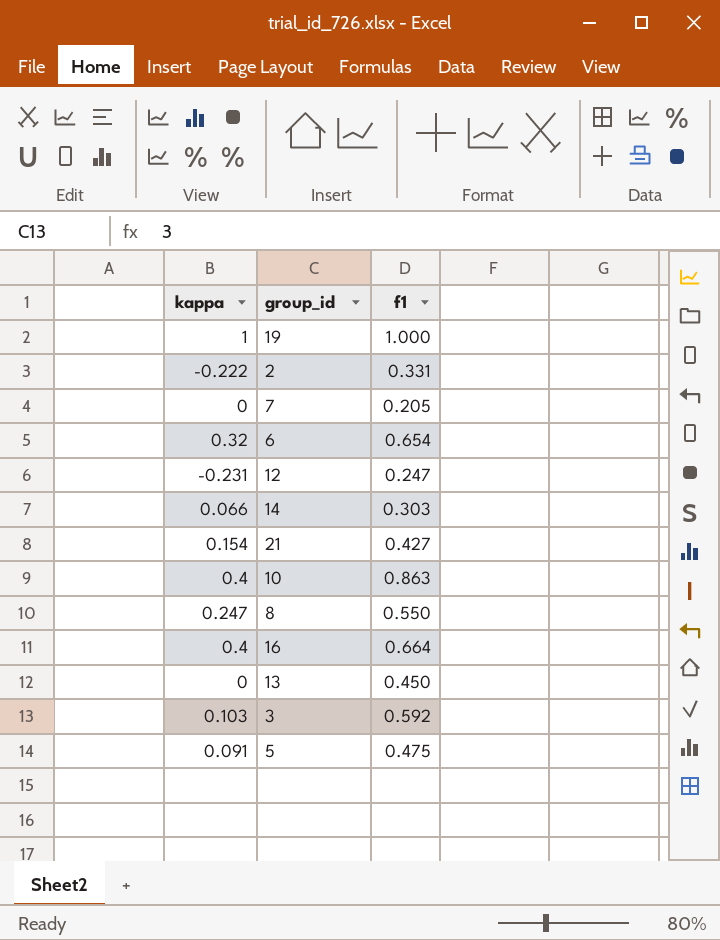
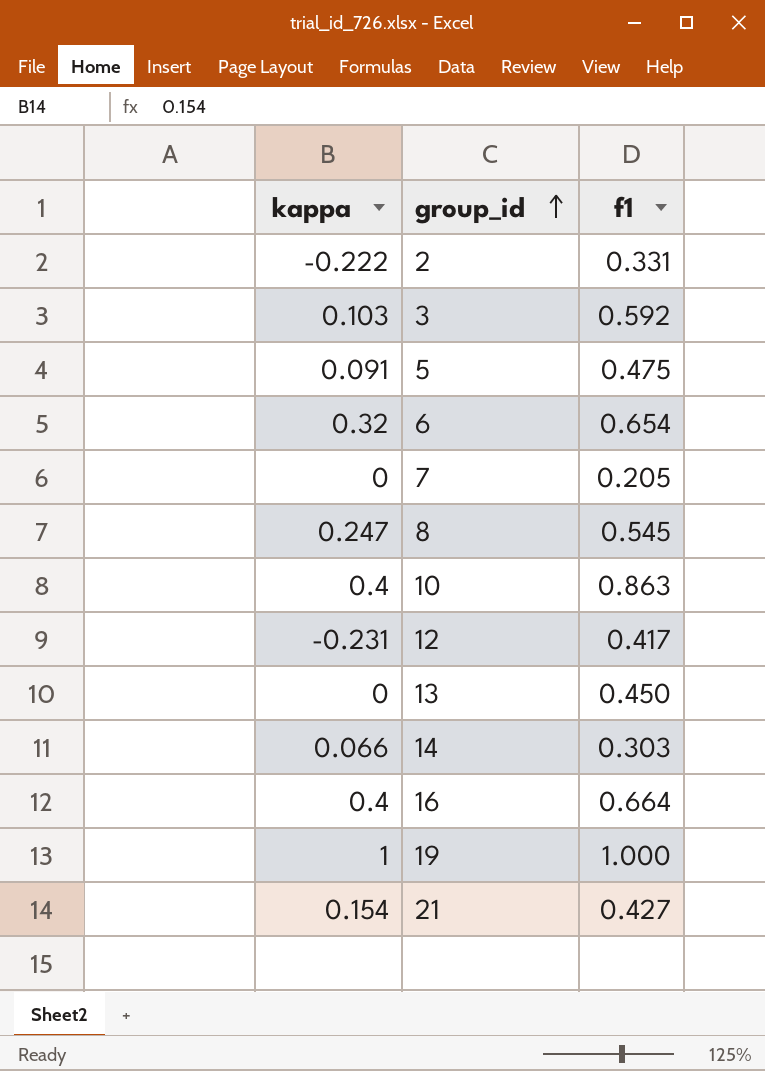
row order: none -> group_id ascending
8 | f1: 0.550 -> 0.545
12 | f1: 0.247 -> 0.417

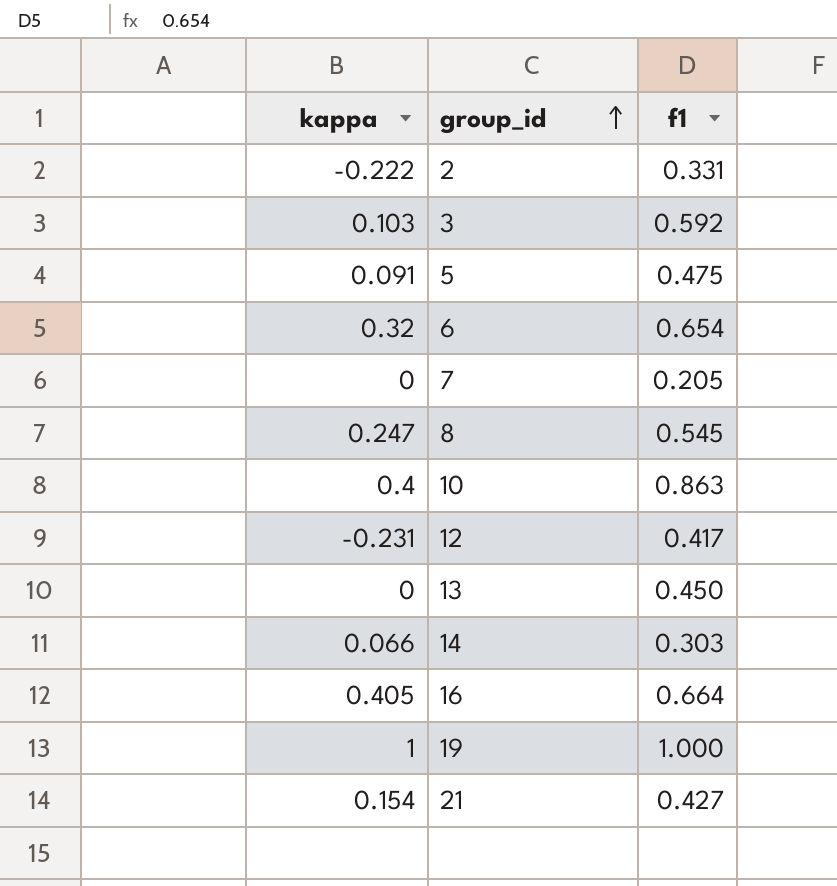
16 | kappa: 0.4 -> 0.405

